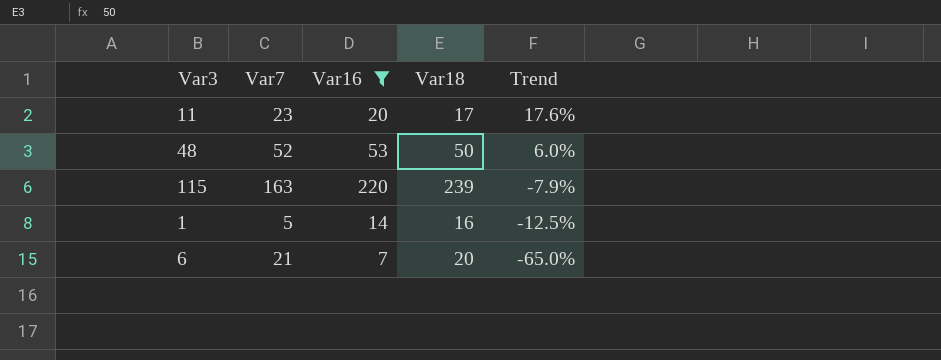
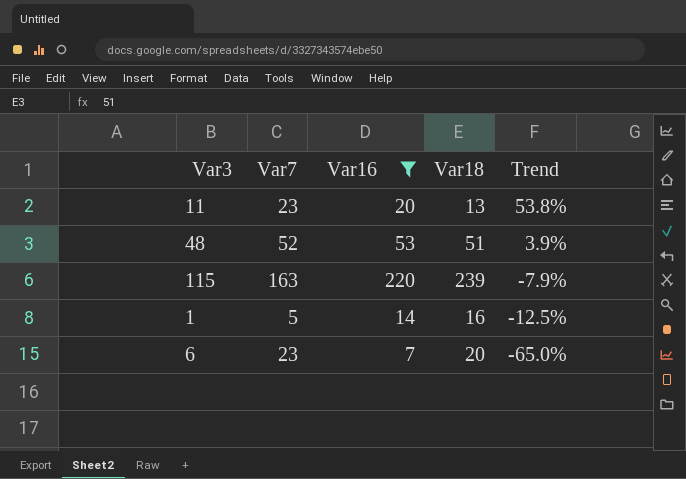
11 | Var18: 17 -> 13
11 | Trend: 17.6% -> 53.8%
48 | Var18: 50 -> 51
48 | Trend: 6.0% -> 3.9%
6 | Var7: 21 -> 23

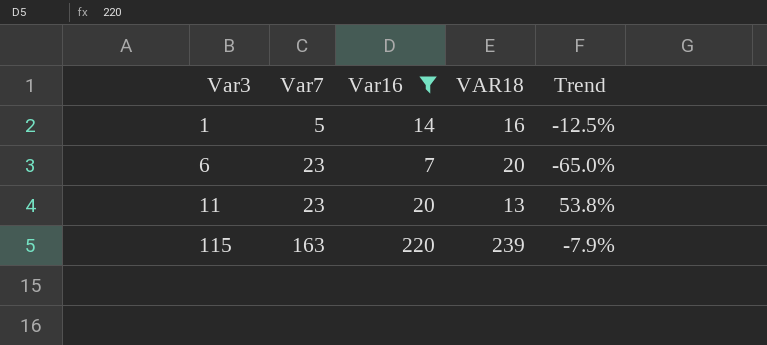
row order: Trend descending -> Var3 ascending
column name: Var18 -> VAR18
row 48: 52 | 53 | 51 | 3.9% -> none

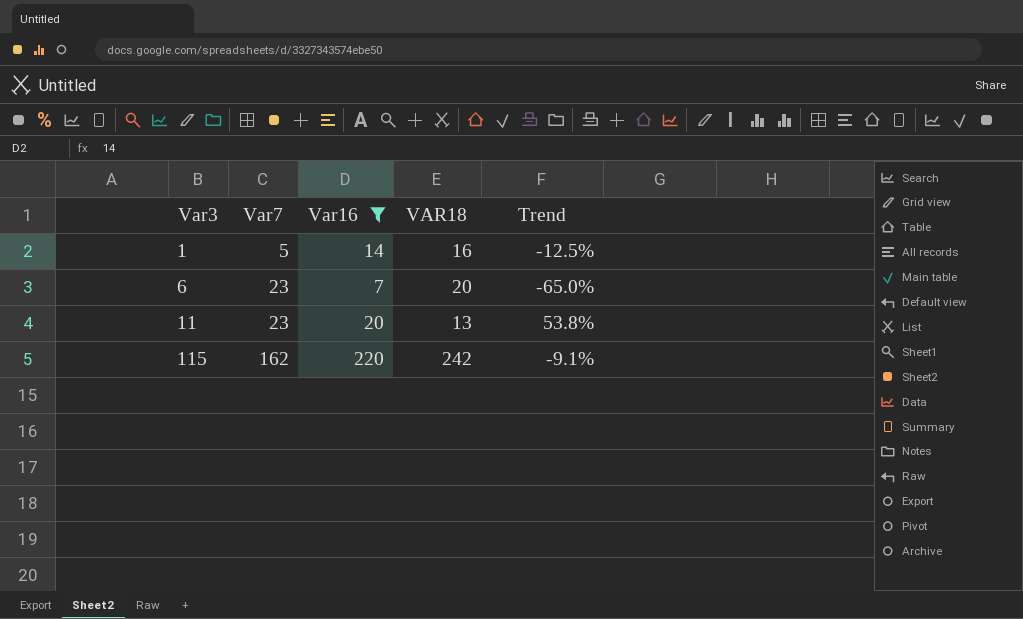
115 | Var7: 163 -> 162
115 | VAR18: 239 -> 242
115 | Trend: -7.9% -> -9.1%

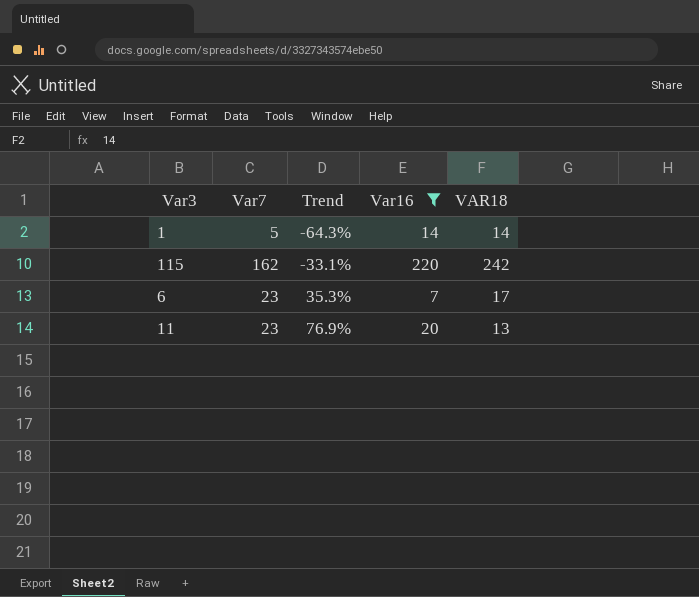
row order: Var3 ascending -> Trend ascending
column Trend | formula: ([Var16] - [VAR18]) / [VAR18] -> ([Var7] - [VAR18]) / [VAR18]
column Trend | position: 5 -> 3
1 | VAR18: 16 -> 14
6 | VAR18: 20 -> 17

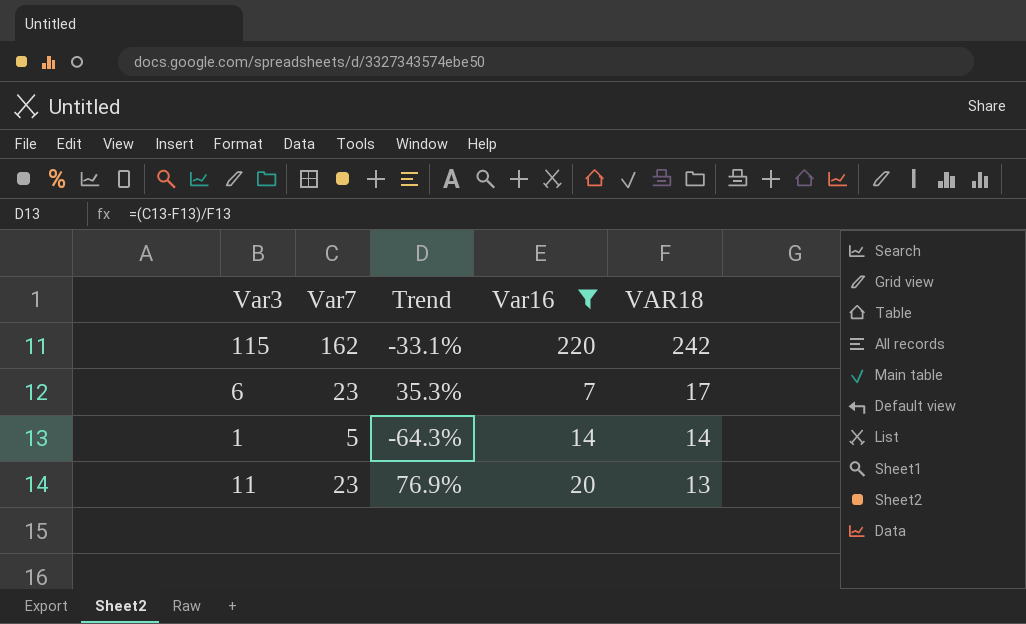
row order: Trend ascending -> VAR18 descending

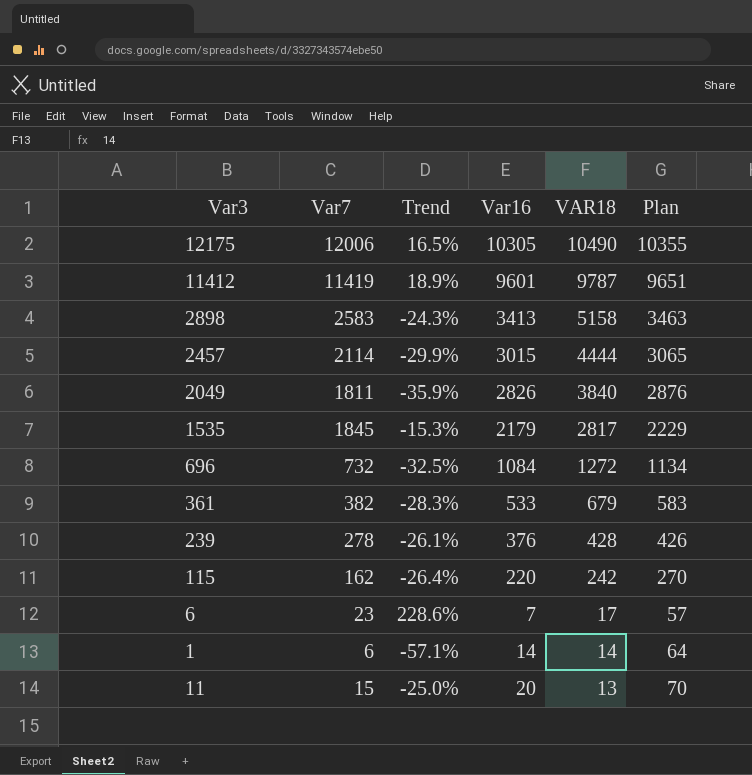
filter: Var16 <= 220 -> none
column Trend | formula: ([Var7] - [VAR18]) / [VAR18] -> ([Var7] - [Var16]) / [Var16]
column Plan | formula: none -> [Var16] + 50
1 | Var7: 5 -> 6
11 | Var7: 23 -> 15

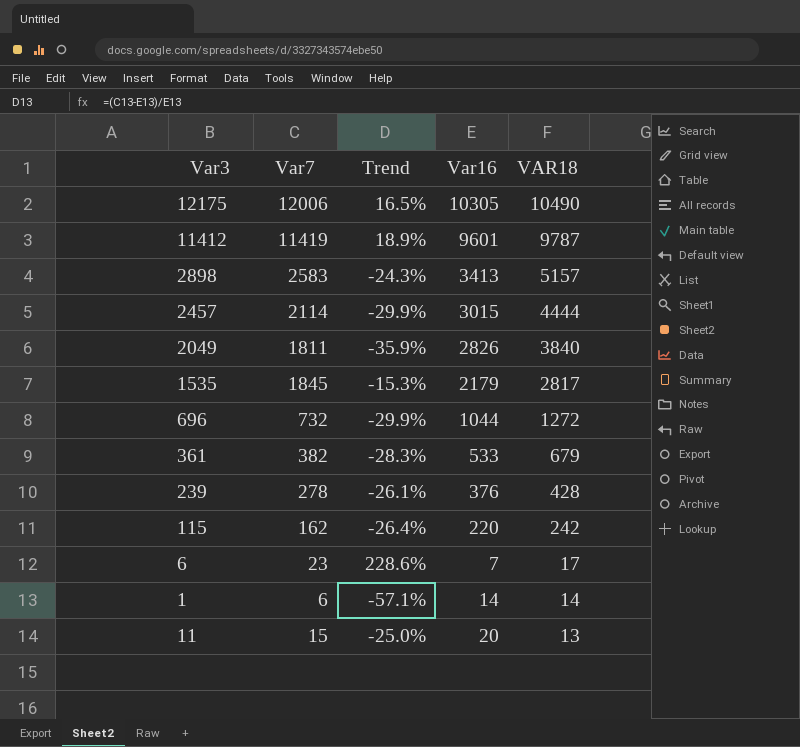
column Plan | formula: [Var16] + 50 -> none
2898 | VAR18: 5158 -> 5157
696 | Trend: -32.5% -> -29.9%
696 | Var16: 1084 -> 1044

